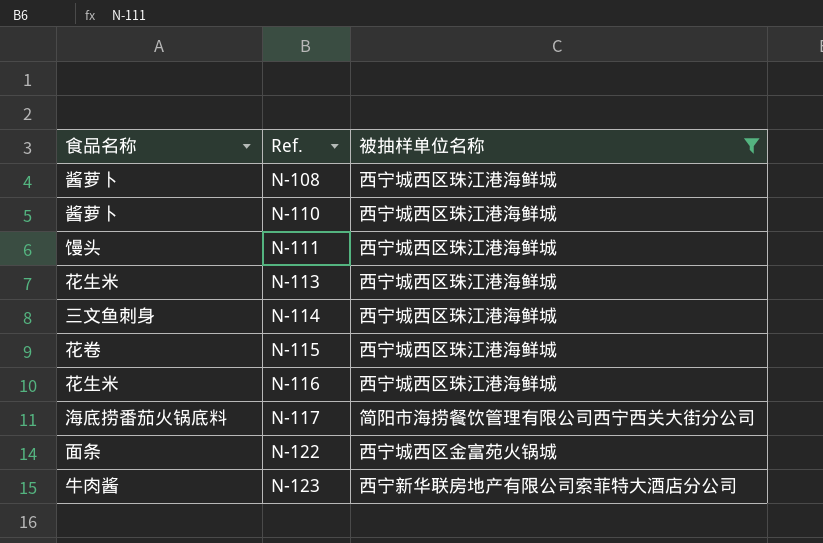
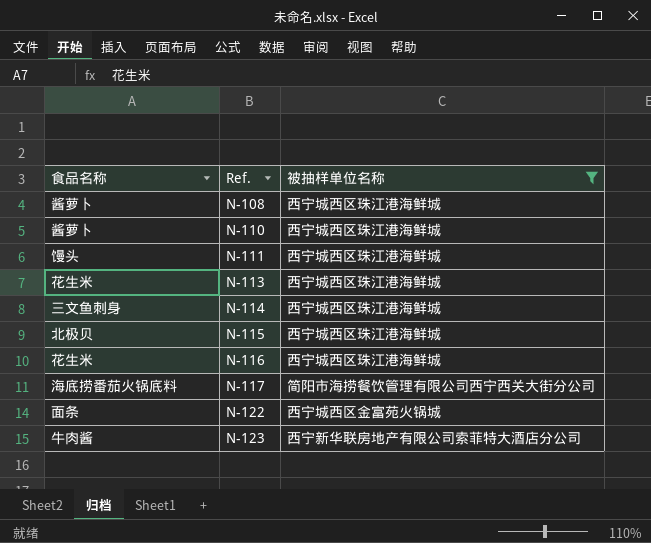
N-115 | 食品名称: 花卷 -> 北极贝

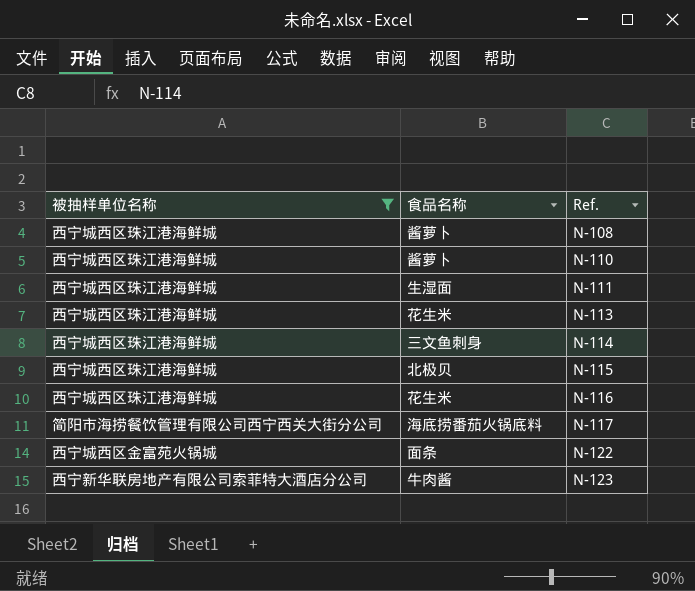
column 被抽样单位名称 | position: 3 -> 1
N-111 | 食品名称: 馒头 -> 生湿面

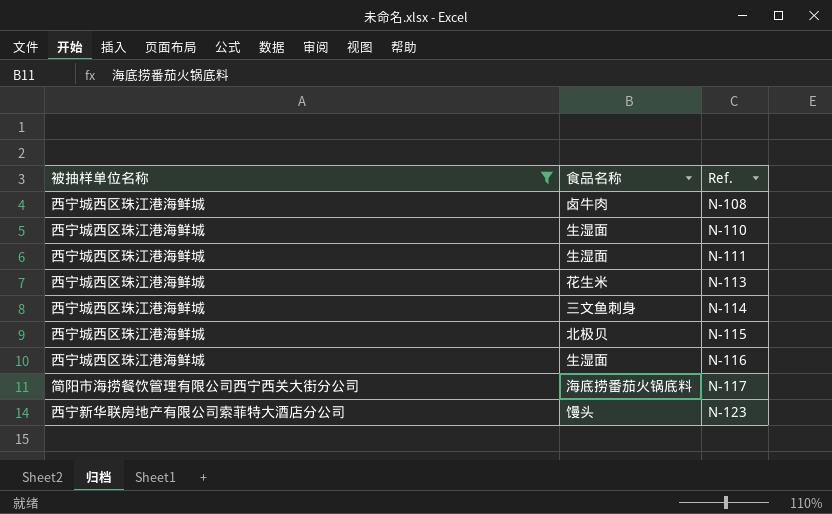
row N-122: 西宁城西区金富苑火锅城 | 面条 -> none
N-108 | 食品名称: 酱萝卜 -> 卤牛肉
N-110 | 食品名称: 酱萝卜 -> 生湿面
N-116 | 食品名称: 花生米 -> 生湿面
N-123 | 食品名称: 牛肉酱 -> 馒头

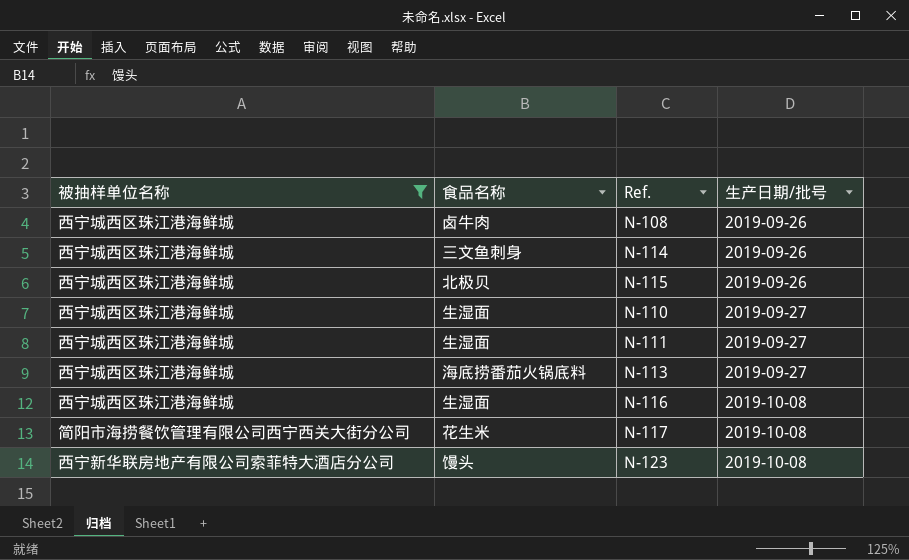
row order: Ref. ascending -> 生产日期/批号 ascending
column 生产日期/批号 | position: none -> 4
N-113 | 食品名称: 花生米 -> 海底捞番茄火锅底料
N-117 | 食品名称: 海底捞番茄火锅底料 -> 花生米

